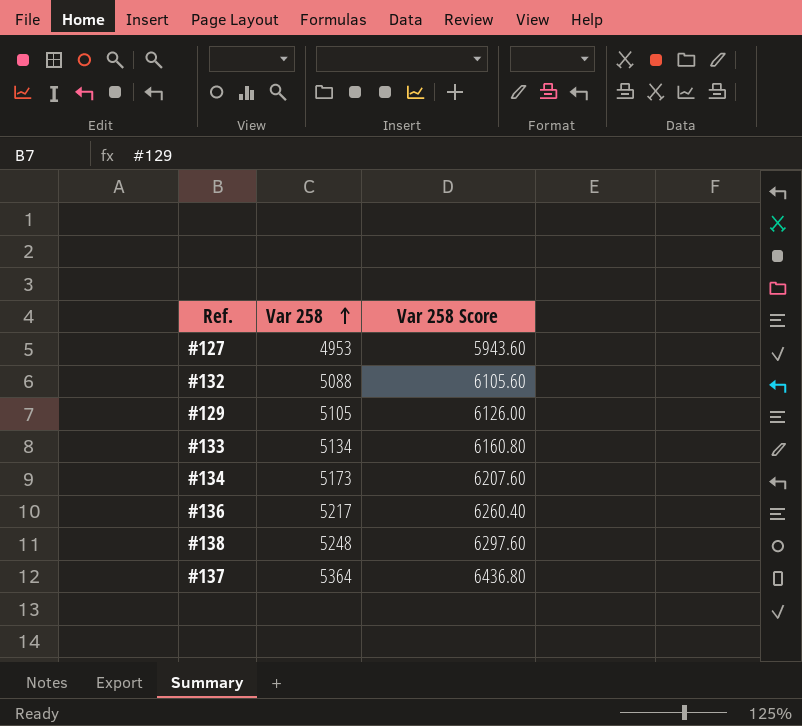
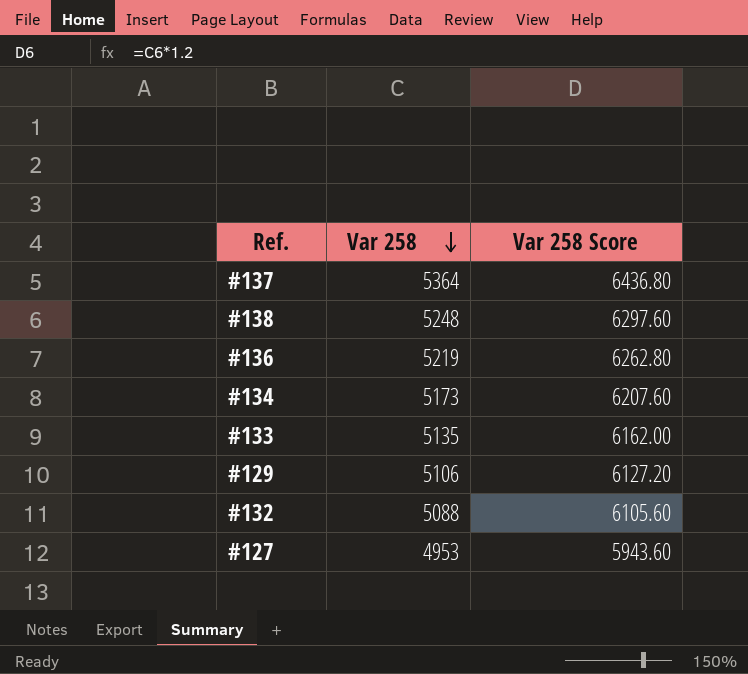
row order: Var 258 ascending -> Var 258 descending
#136 | Var 258: 5217 -> 5219
#136 | Var 258 Score: 6260.40 -> 6262.80
#133 | Var 258: 5134 -> 5135
#133 | Var 258 Score: 6160.80 -> 6162.00
#129 | Var 258: 5105 -> 5106
#129 | Var 258 Score: 6126.00 -> 6127.20

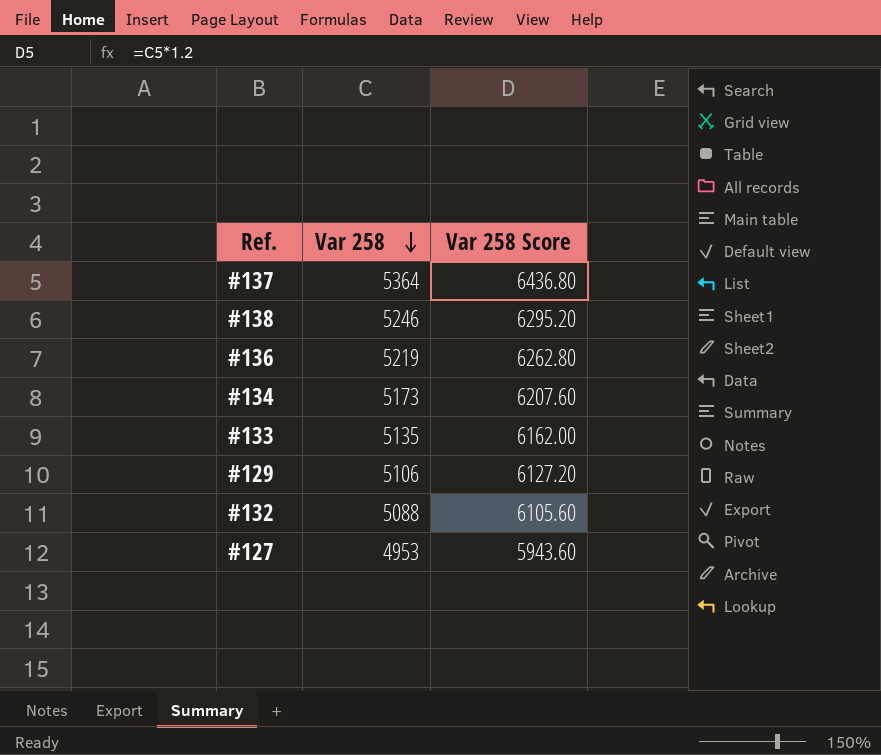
#138 | Var 258: 5248 -> 5246
#138 | Var 258 Score: 6297.60 -> 6295.20

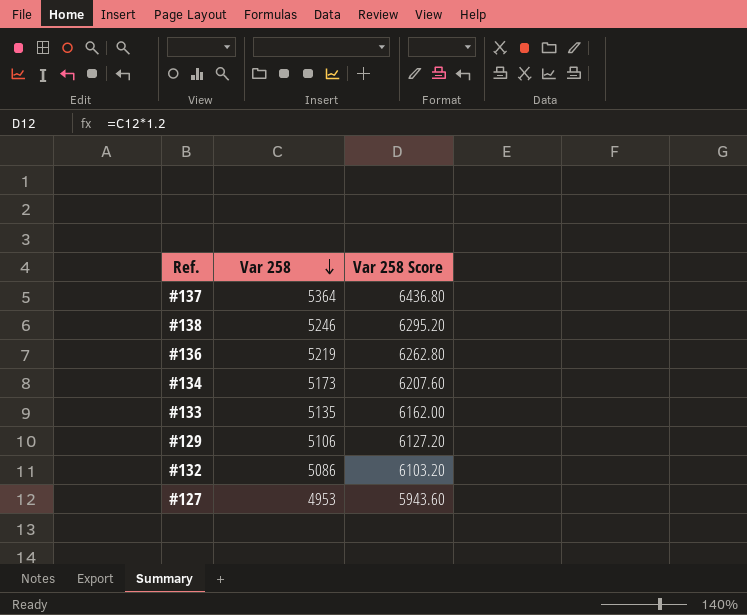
#132 | Var 258: 5088 -> 5086
#132 | Var 258 Score: 6105.60 -> 6103.20

